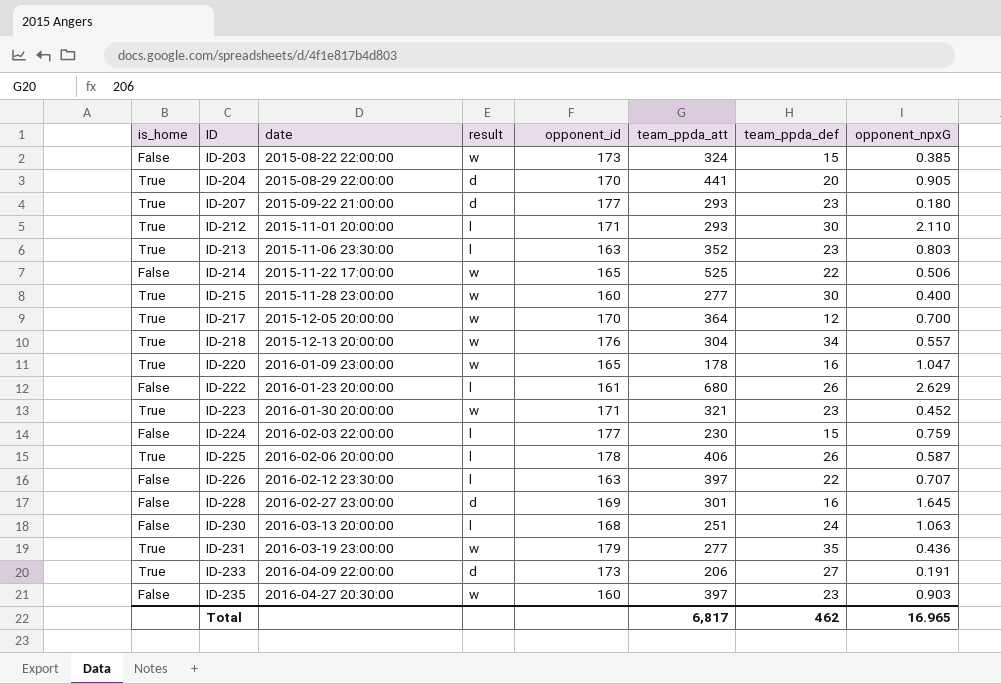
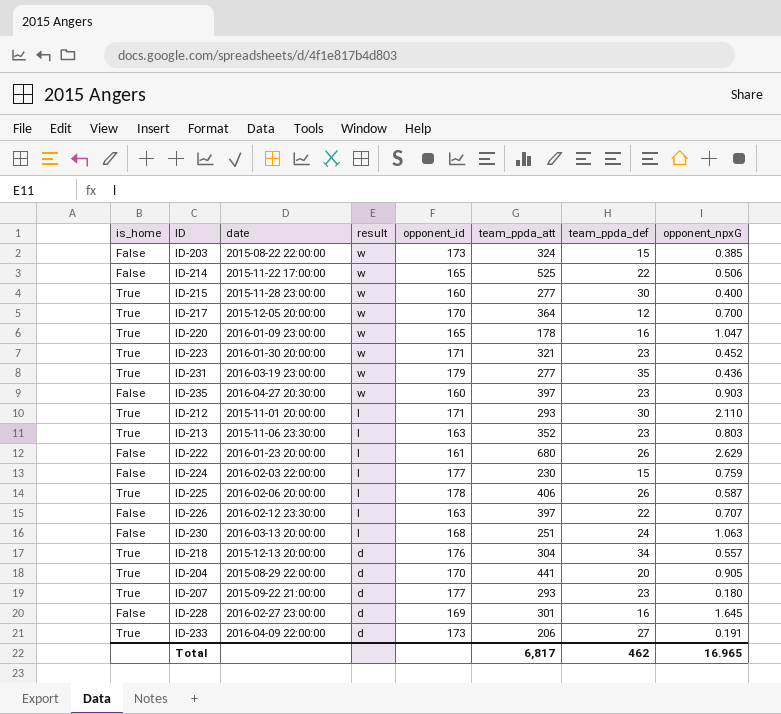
row order: ID ascending -> result descending
ID-218 | result: w -> d

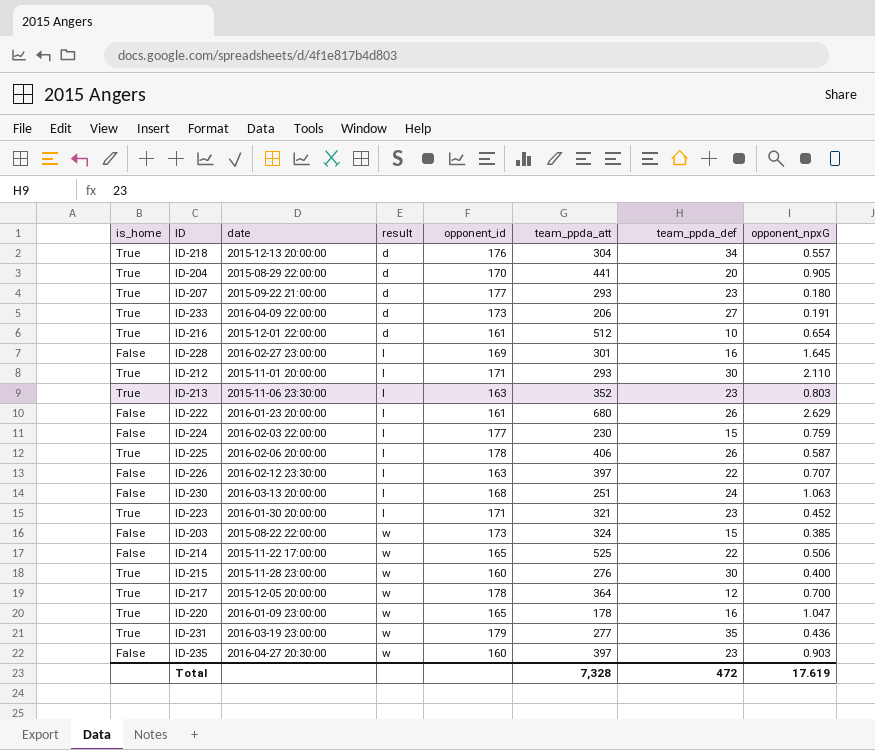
row order: result descending -> result ascending
row ID-216: none -> True | 2015-12-01 22:00:00 | d | 161 | 512 | 10 | 0.654
ID-228 | result: d -> l
ID-223 | result: w -> l
ID-215 | team_ppda_att: 277 -> 276
ID-217 | opponent_id: 170 -> 178
Total | team_ppda_att: 6,817 -> 7,328
Total | team_ppda_def: 462 -> 472
Total | opponent_npxG: 16.965 -> 17.619

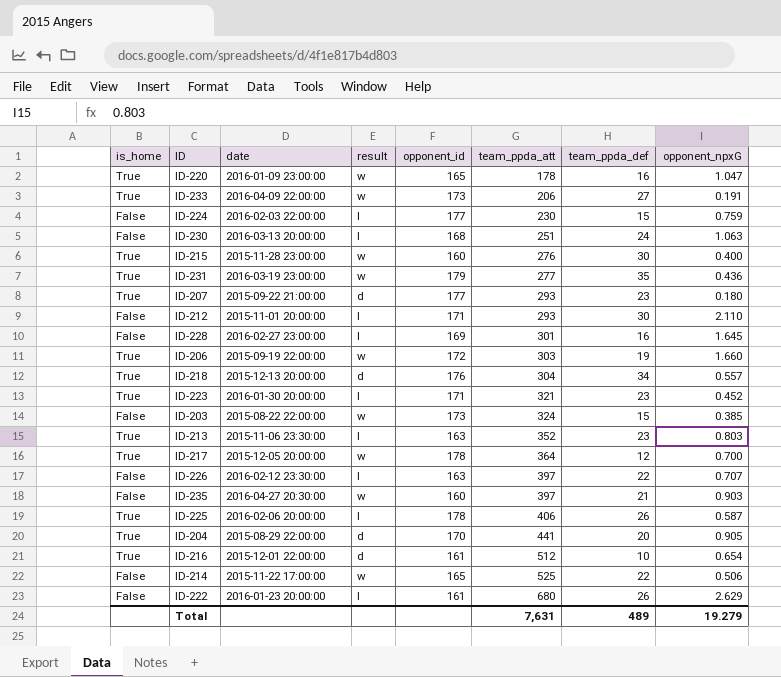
row order: result ascending -> team_ppda_att ascending
ID-233 | result: d -> w
ID-212 | is_home: True -> False
row ID-206: none -> True | 2015-09-19 22:00:00 | w | 172 | 303 | 19 | 1.660
ID-235 | team_ppda_def: 23 -> 21
Total | team_ppda_att: 7,328 -> 7,631
Total | team_ppda_def: 472 -> 489
Total | opponent_npxG: 17.619 -> 19.279

